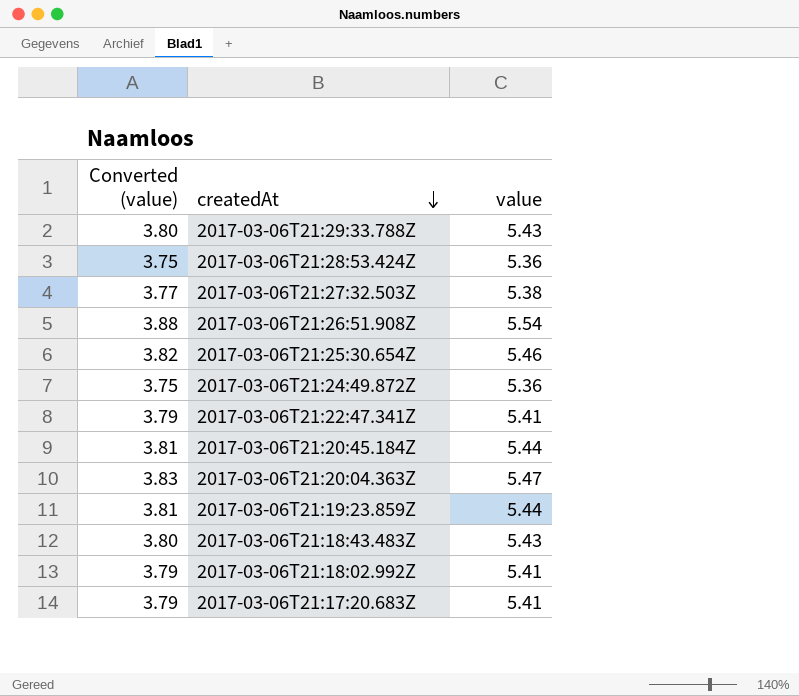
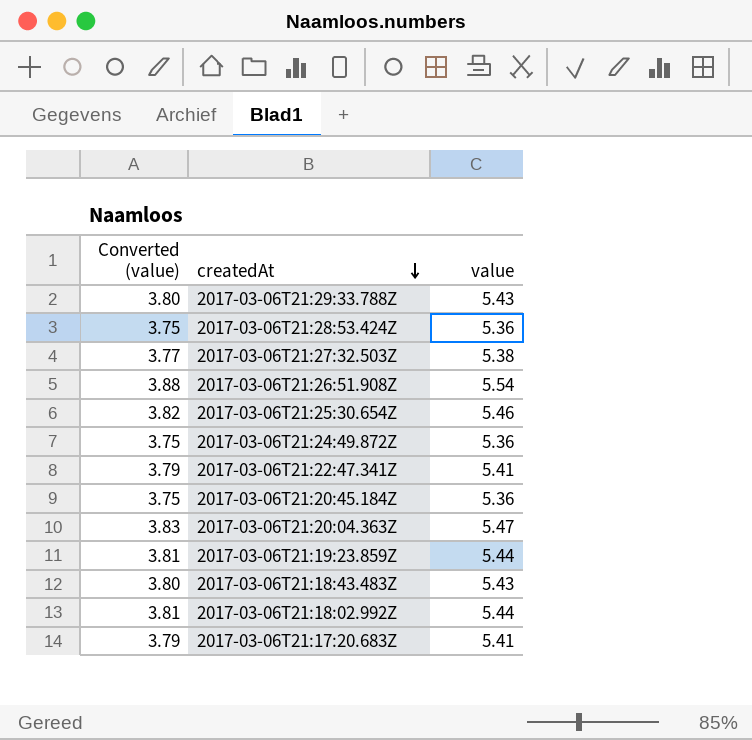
2017-03-06T21:20:45.184Z | Converted (value): 3.81 -> 3.75
2017-03-06T21:20:45.184Z | value: 5.44 -> 5.36
2017-03-06T21:18:02.992Z | Converted (value): 3.79 -> 3.81
2017-03-06T21:18:02.992Z | value: 5.41 -> 5.44

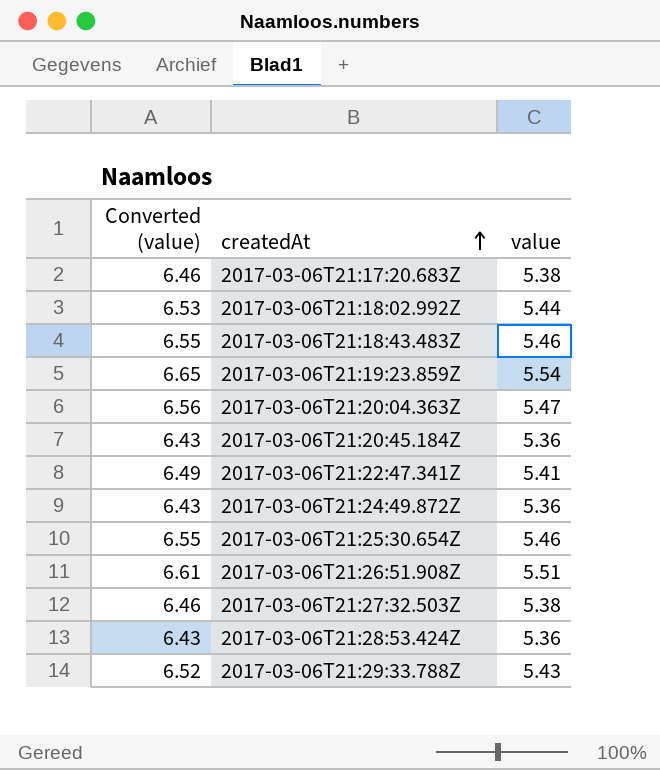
row order: createdAt descending -> createdAt ascending
column Converted (value) | formula: [value] * 0.7 -> [value] * 1.2
2017-03-06T21:17:20.683Z | value: 5.41 -> 5.38
2017-03-06T21:18:43.483Z | value: 5.43 -> 5.46
2017-03-06T21:19:23.859Z | value: 5.44 -> 5.54
2017-03-06T21:26:51.908Z | value: 5.54 -> 5.51

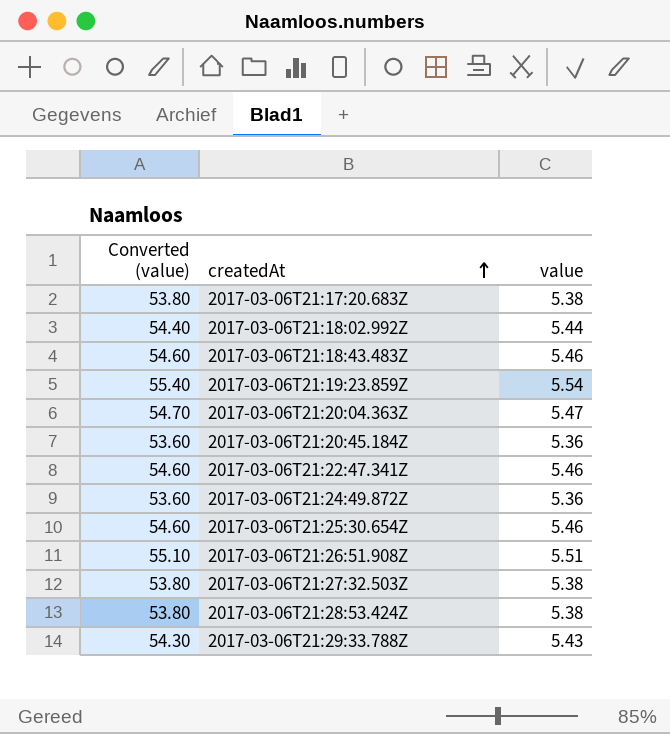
column Converted (value) | formula: [value] * 1.2 -> [value] * 10
2017-03-06T21:22:47.341Z | value: 5.41 -> 5.46
2017-03-06T21:28:53.424Z | value: 5.36 -> 5.38

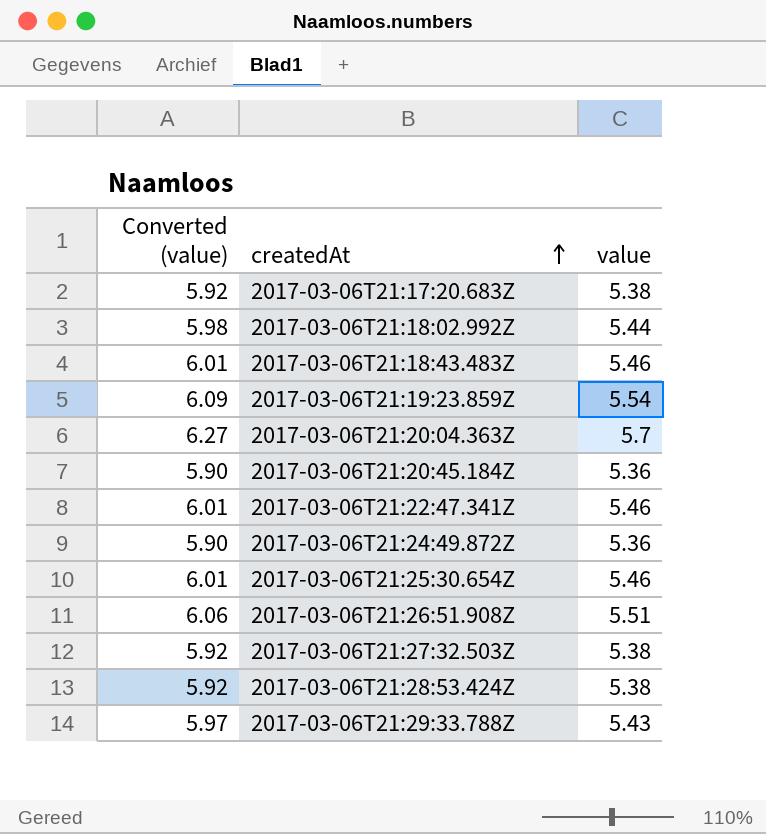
column Converted (value) | formula: [value] * 10 -> [value] * 1.1
2017-03-06T21:20:04.363Z | value: 5.47 -> 5.7

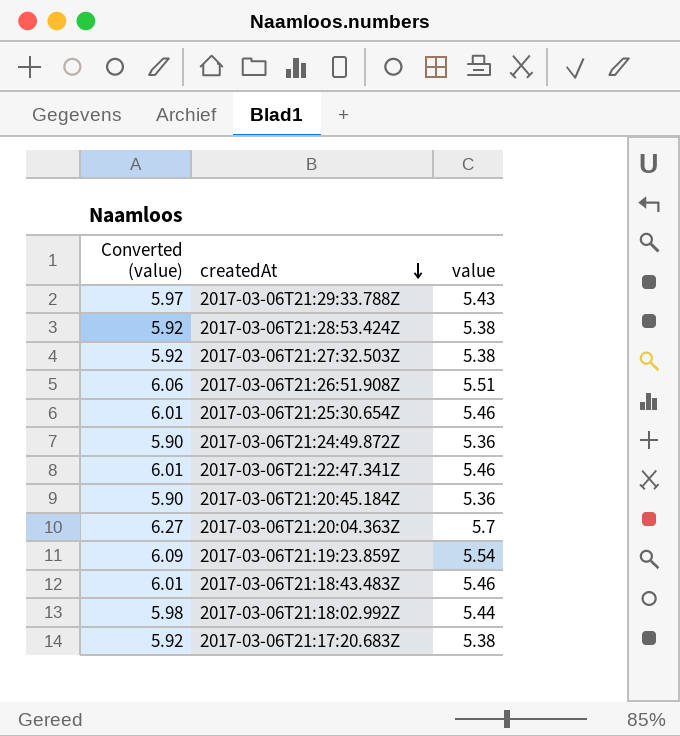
row order: createdAt ascending -> createdAt descending

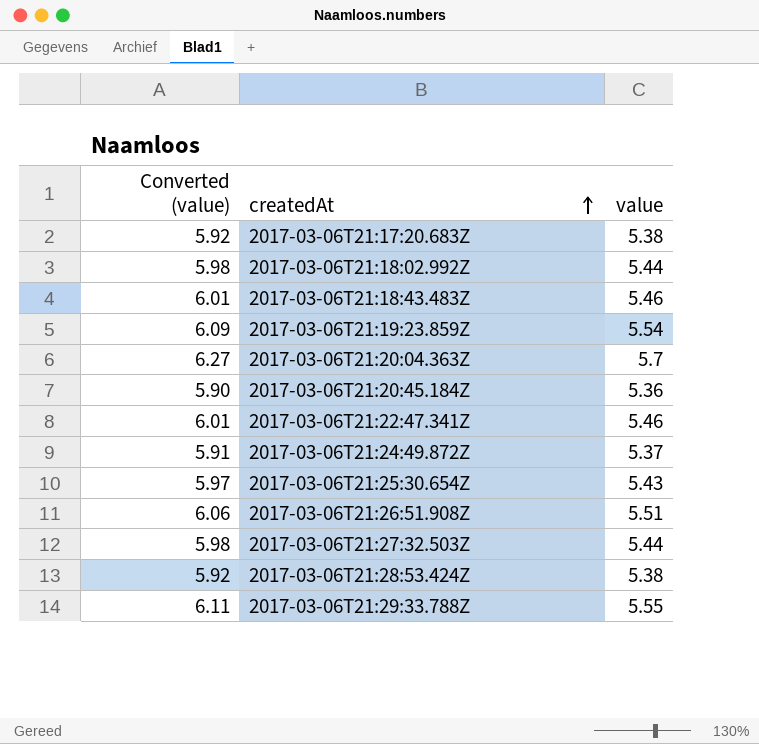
row order: createdAt descending -> createdAt ascending
2017-03-06T21:24:49.872Z | Converted (value): 5.90 -> 5.91
2017-03-06T21:24:49.872Z | value: 5.36 -> 5.37
2017-03-06T21:25:30.654Z | Converted (value): 6.01 -> 5.97
2017-03-06T21:25:30.654Z | value: 5.46 -> 5.43
2017-03-06T21:27:32.503Z | Converted (value): 5.92 -> 5.98
2017-03-06T21:27:32.503Z | value: 5.38 -> 5.44
2017-03-06T21:29:33.788Z | Converted (value): 5.97 -> 6.11
2017-03-06T21:29:33.788Z | value: 5.43 -> 5.55

